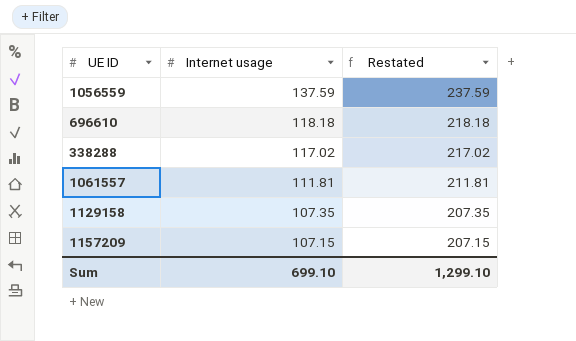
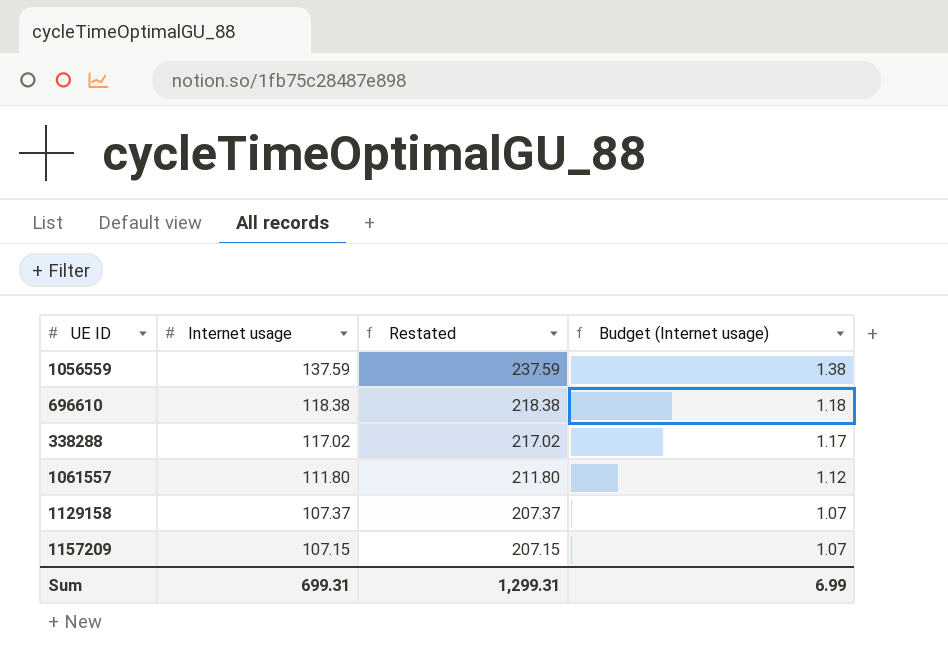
column Budget (Internet usage) | formula: none -> [Internet usage] * 0.01
696610 | Internet usage: 118.18 -> 118.38
696610 | Restated: 218.18 -> 218.38
1061557 | Internet usage: 111.81 -> 111.80
1061557 | Restated: 211.81 -> 211.80
1129158 | Internet usage: 107.35 -> 107.37
1129158 | Restated: 207.35 -> 207.37
Sum | Internet usage: 699.10 -> 699.31
Sum | Restated: 1,299.10 -> 1,299.31

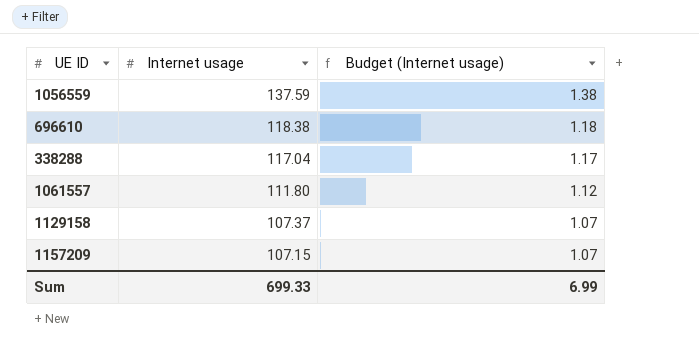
column Restated | formula: [Internet usage] + 100 -> none
338288 | Internet usage: 117.02 -> 117.04
Sum | Internet usage: 699.31 -> 699.33

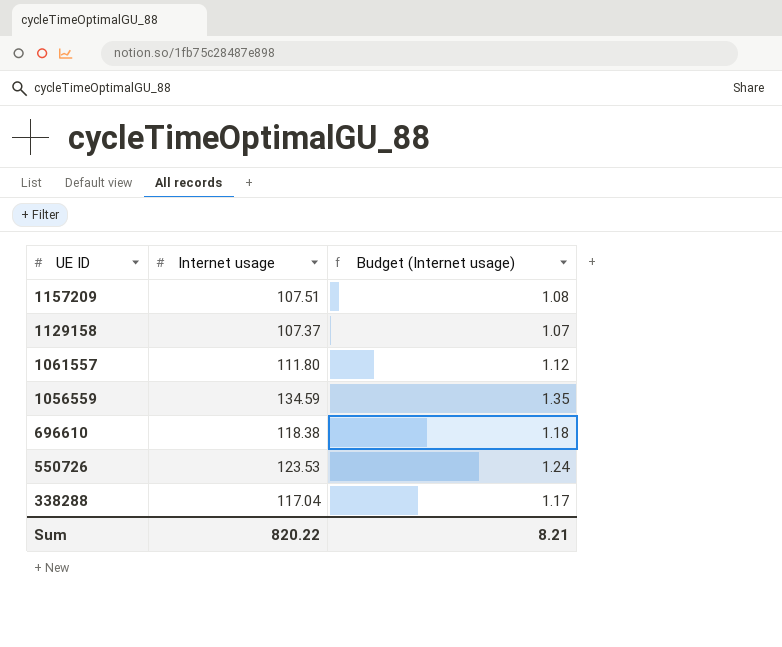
row order: Internet usage descending -> UE ID descending
1157209 | Internet usage: 107.15 -> 107.51
1157209 | Budget (Internet usage): 1.07 -> 1.08
1056559 | Internet usage: 137.59 -> 134.59
1056559 | Budget (Internet usage): 1.38 -> 1.35
row 550726: none -> 123.53 | 1.24
Sum | Internet usage: 699.33 -> 820.22
Sum | Budget (Internet usage): 6.99 -> 8.21

